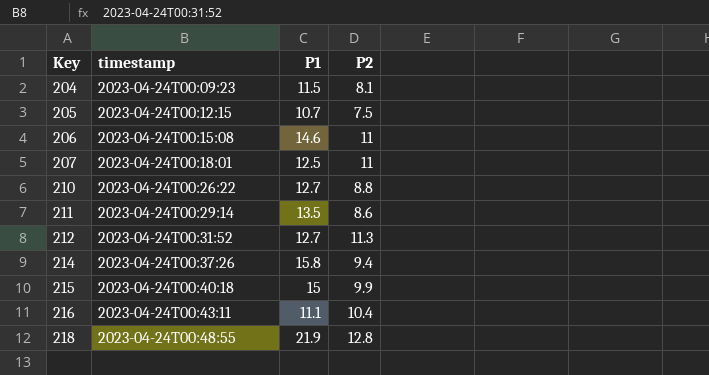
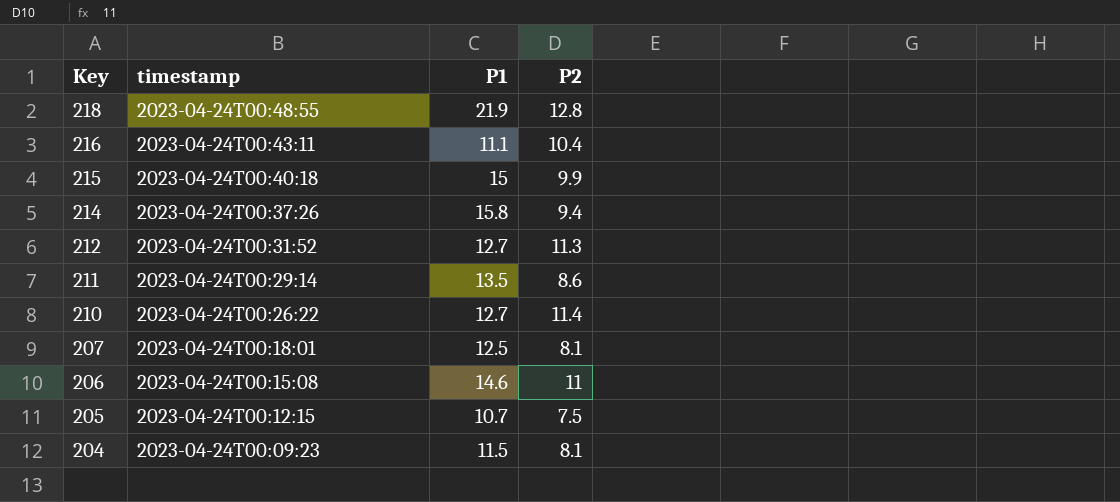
row order: Key ascending -> Key descending
210 | P2: 8.8 -> 11.4
207 | P2: 11 -> 8.1

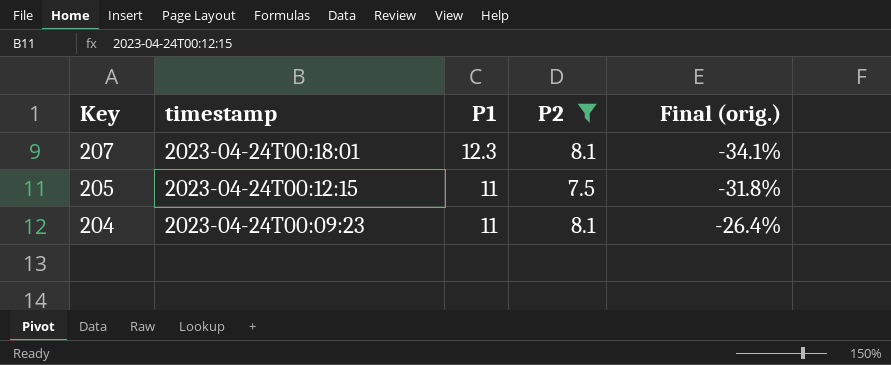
filter: none -> P2 <= 8.1
column Final (orig.) | formula: none -> ([P2] - [P1]) / [P1]
207 | P1: 12.5 -> 12.3
205 | P1: 10.7 -> 11
204 | P1: 11.5 -> 11

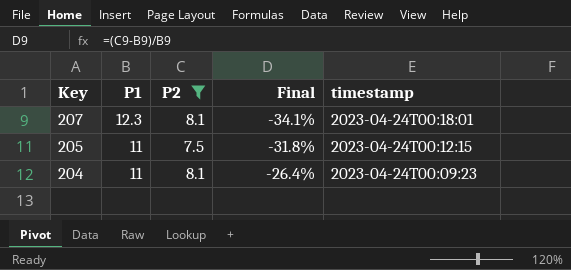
column name: Final (orig.) -> Final
column timestamp | position: 2 -> 5

